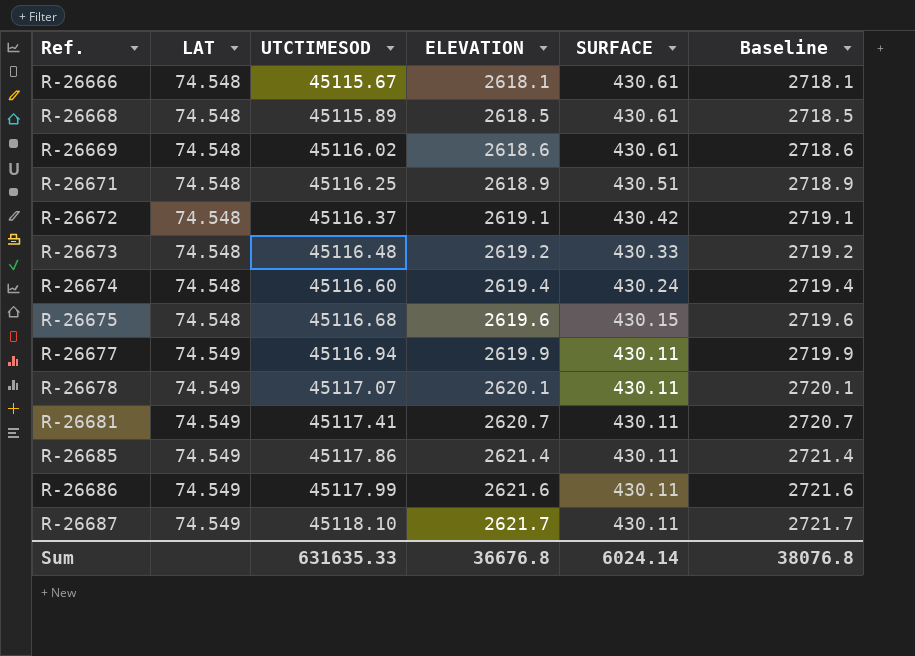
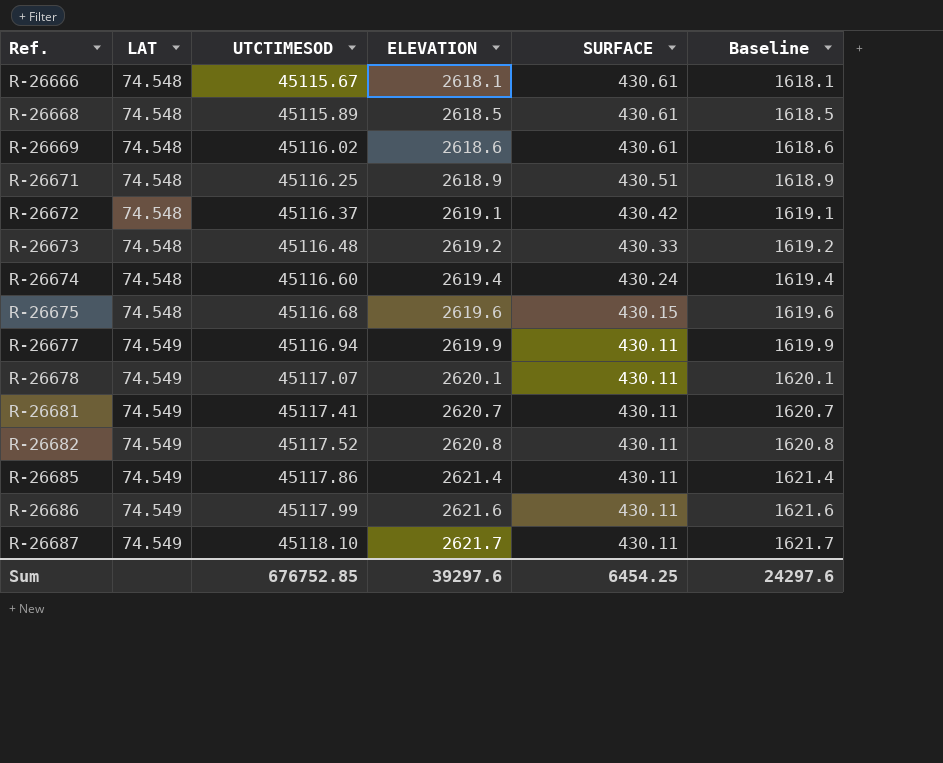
column Baseline | formula: [ELEVATION] + 100 -> [ELEVATION] - 1000
row R-26682: none -> 74.549 | 45117.52 | 2620.8 | 430.11 | 1620.8
Sum | UTCTIMESOD: 631635.33 -> 676752.85
Sum | ELEVATION: 36676.8 -> 39297.6
Sum | SURFACE: 6024.14 -> 6454.25
Sum | Baseline: 38076.8 -> 24297.6

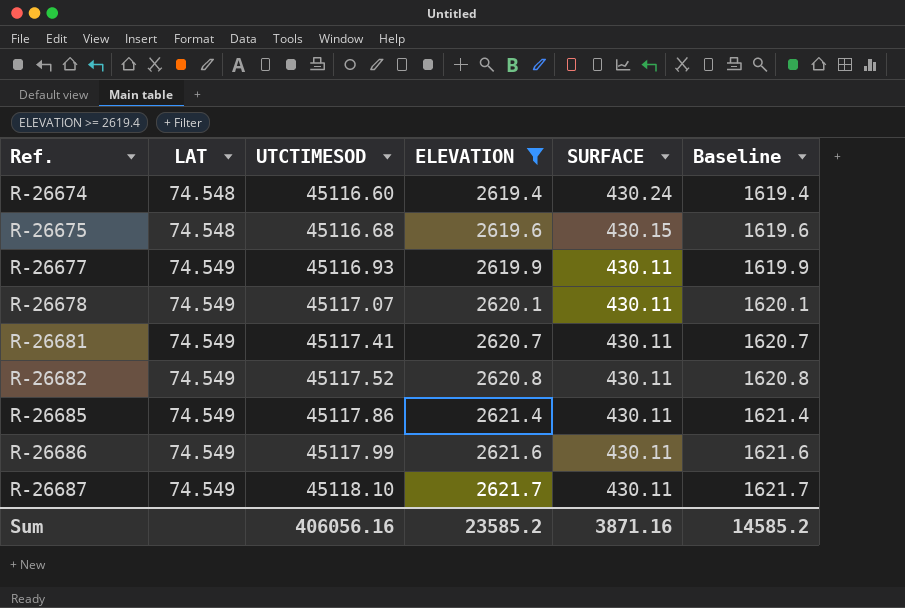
filter: none -> ELEVATION >= 2619.4
R-26677 | UTCTIMESOD: 45116.94 -> 45116.93
Sum | UTCTIMESOD: 676752.85 -> 406056.16
Sum | ELEVATION: 39297.6 -> 23585.2
Sum | SURFACE: 6454.25 -> 3871.16
Sum | Baseline: 24297.6 -> 14585.2

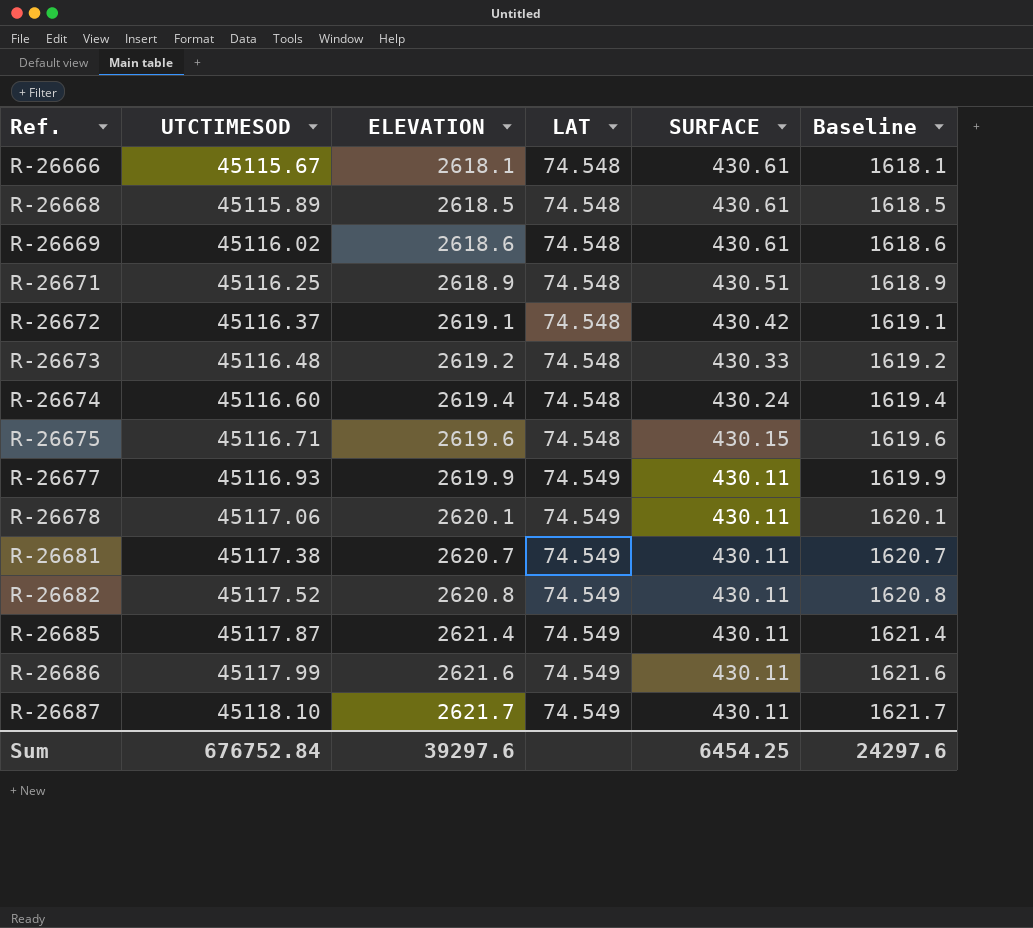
filter: ELEVATION >= 2619.4 -> none
column LAT | position: 2 -> 4
R-26675 | UTCTIMESOD: 45116.68 -> 45116.71
R-26678 | UTCTIMESOD: 45117.07 -> 45117.06
R-26681 | UTCTIMESOD: 45117.41 -> 45117.38
R-26685 | UTCTIMESOD: 45117.86 -> 45117.87
Sum | UTCTIMESOD: 406056.16 -> 676752.84
Sum | ELEVATION: 23585.2 -> 39297.6
Sum | SURFACE: 3871.16 -> 6454.25
Sum | Baseline: 14585.2 -> 24297.6

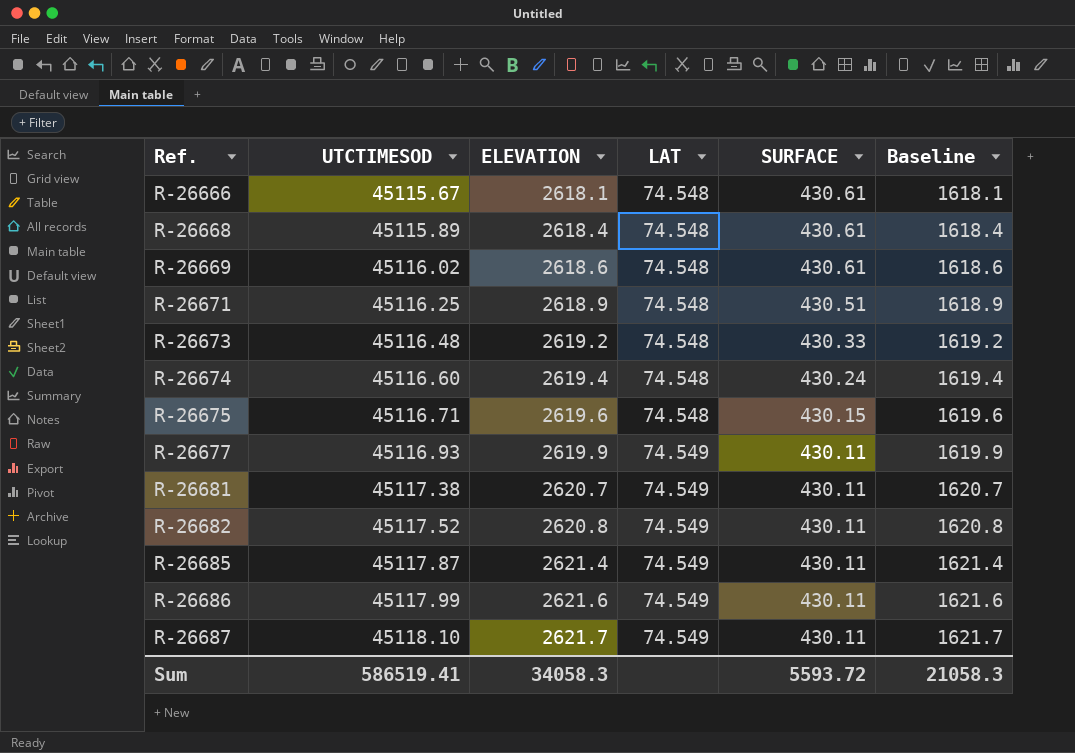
row R-26672: 45116.37 | 2619.1 | 74.548 | 430.42 | 1619.1 -> none
row R-26678: 45117.06 | 2620.1 | 74.549 | 430.11 | 1620.1 -> none
R-26668 | ELEVATION: 2618.5 -> 2618.4
R-26668 | Baseline: 1618.5 -> 1618.4
Sum | UTCTIMESOD: 676752.84 -> 586519.41
Sum | ELEVATION: 39297.6 -> 34058.3
Sum | SURFACE: 6454.25 -> 5593.72
Sum | Baseline: 24297.6 -> 21058.3

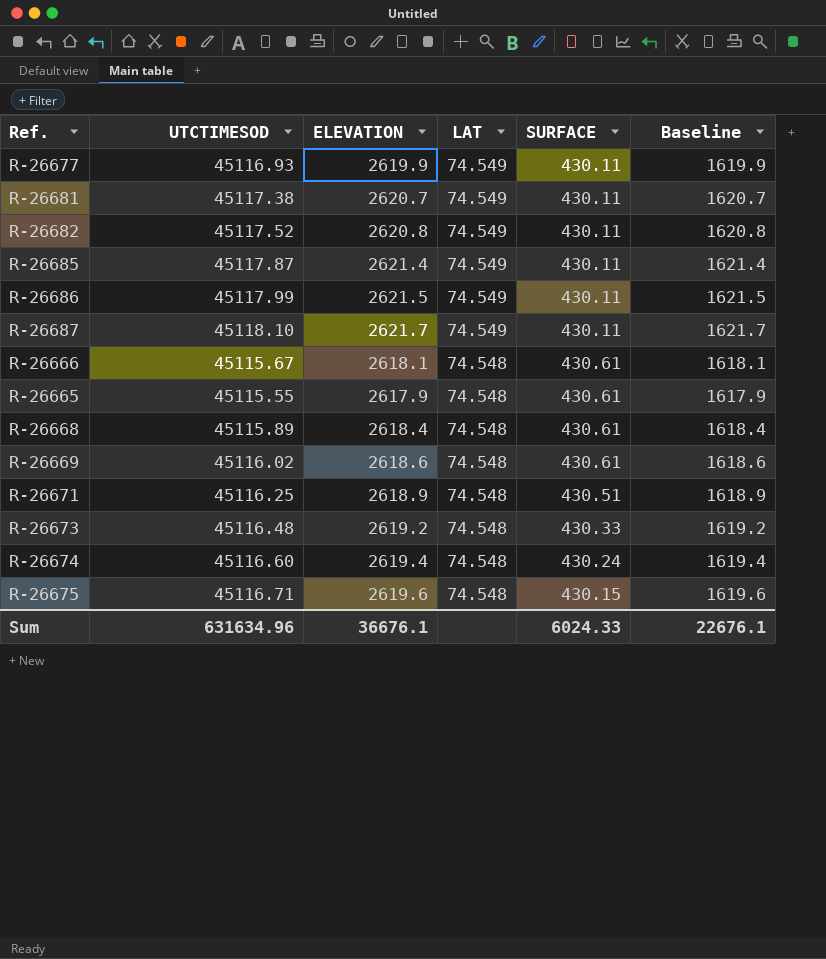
row order: Ref. ascending -> LAT descending
R-26686 | ELEVATION: 2621.6 -> 2621.5
R-26686 | Baseline: 1621.6 -> 1621.5
row R-26665: none -> 45115.55 | 2617.9 | 74.548 | 430.61 | 1617.9
Sum | UTCTIMESOD: 586519.41 -> 631634.96
Sum | ELEVATION: 34058.3 -> 36676.1
Sum | SURFACE: 5593.72 -> 6024.33
Sum | Baseline: 21058.3 -> 22676.1

